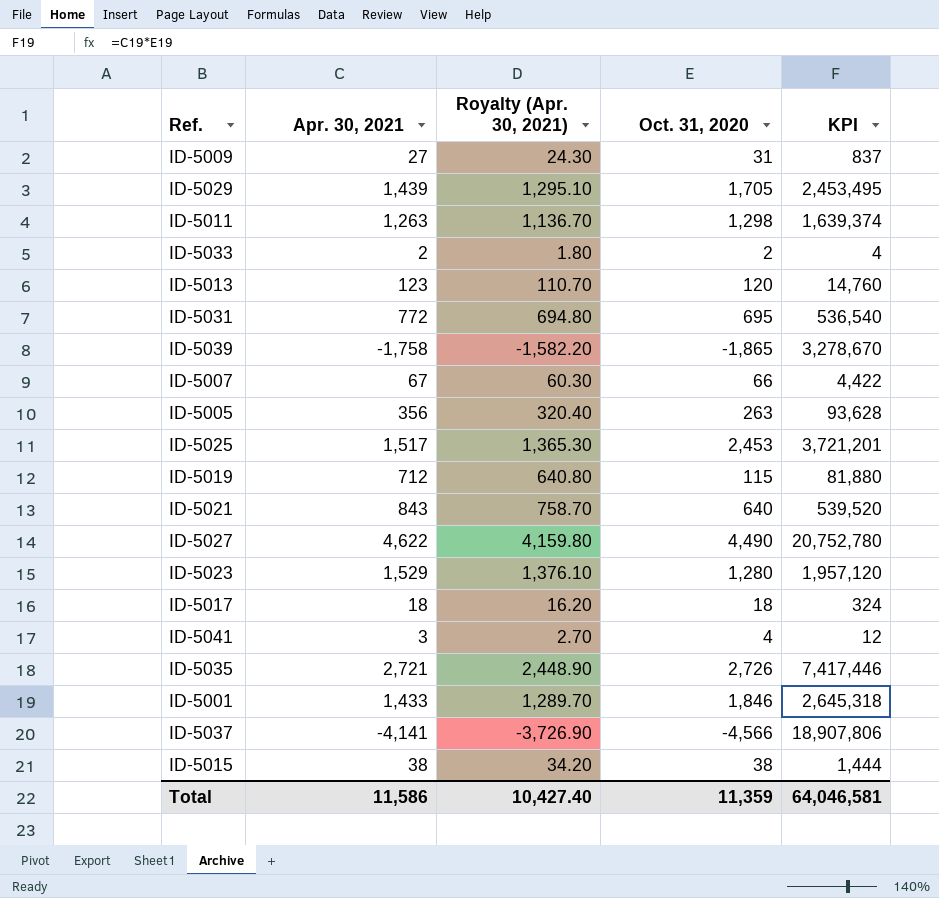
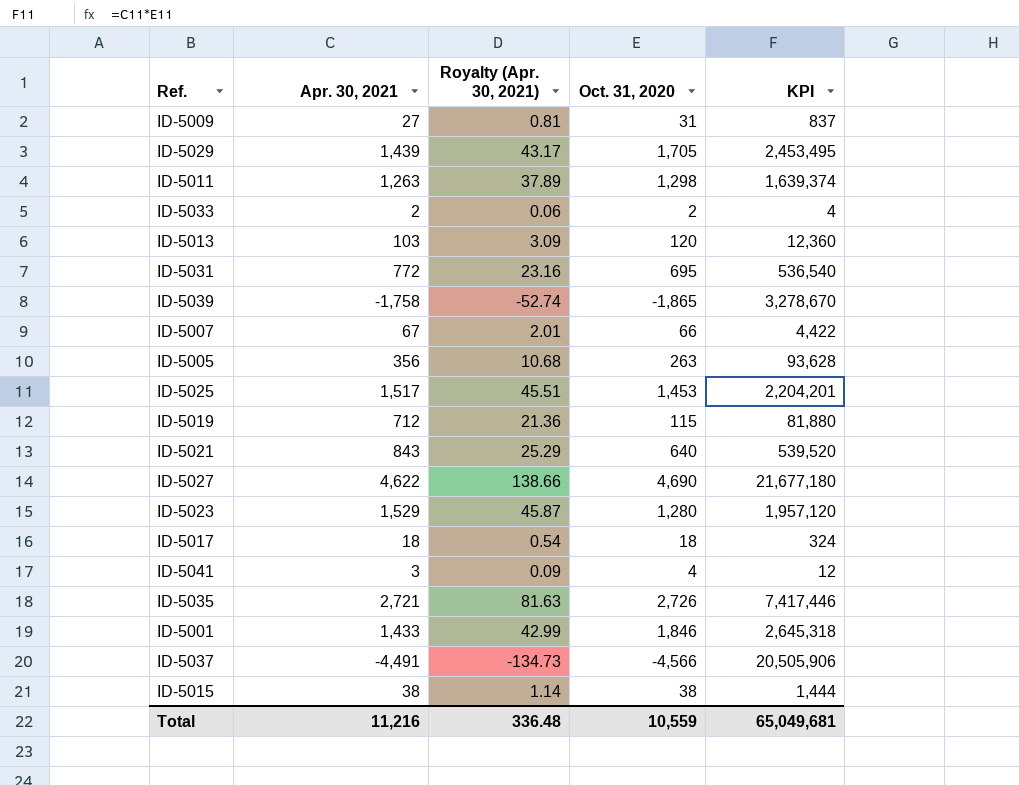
column Royalty (Apr. 30, 2021) | formula: [Apr. 30, 2021] * 0.9 -> [Apr. 30, 2021] * 0.03
ID-5013 | Apr. 30, 2021: 123 -> 103
ID-5013 | KPI: 14,760 -> 12,360
ID-5025 | Oct. 31, 2020: 2,453 -> 1,453
ID-5025 | KPI: 3,721,201 -> 2,204,201
ID-5027 | Oct. 31, 2020: 4,490 -> 4,690
ID-5027 | KPI: 20,752,780 -> 21,677,180
ID-5037 | Apr. 30, 2021: -4,141 -> -4,491
ID-5037 | KPI: 18,907,806 -> 20,505,906
Total | Apr. 30, 2021: 11,586 -> 11,216
Total | Royalty (Apr. 30, 2021): 10,427.40 -> 336.48
Total | Oct. 31, 2020: 11,359 -> 10,559
Total | KPI: 64,046,581 -> 65,049,681

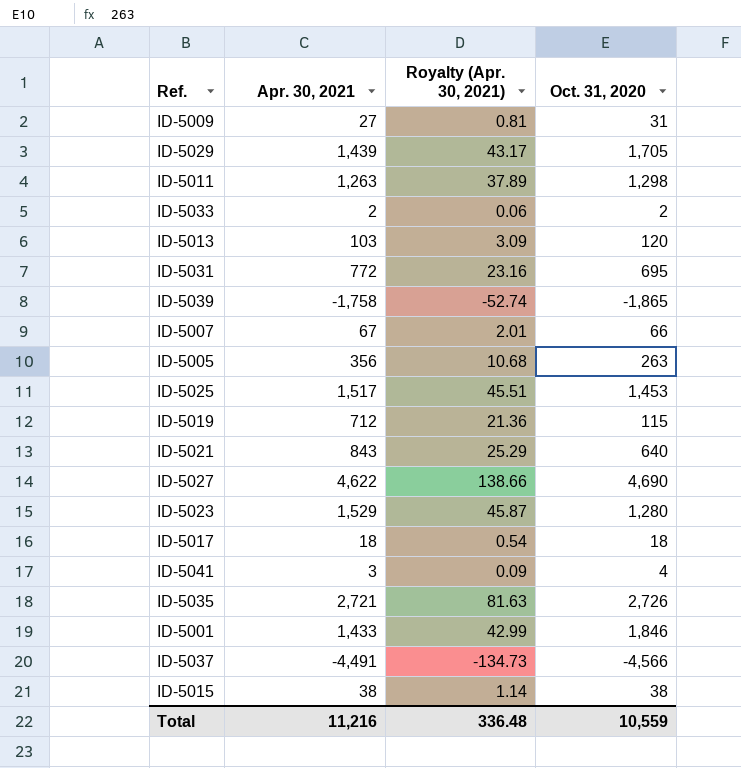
column KPI | formula: [Apr. 30, 2021] * [Oct. 31, 2020] -> none

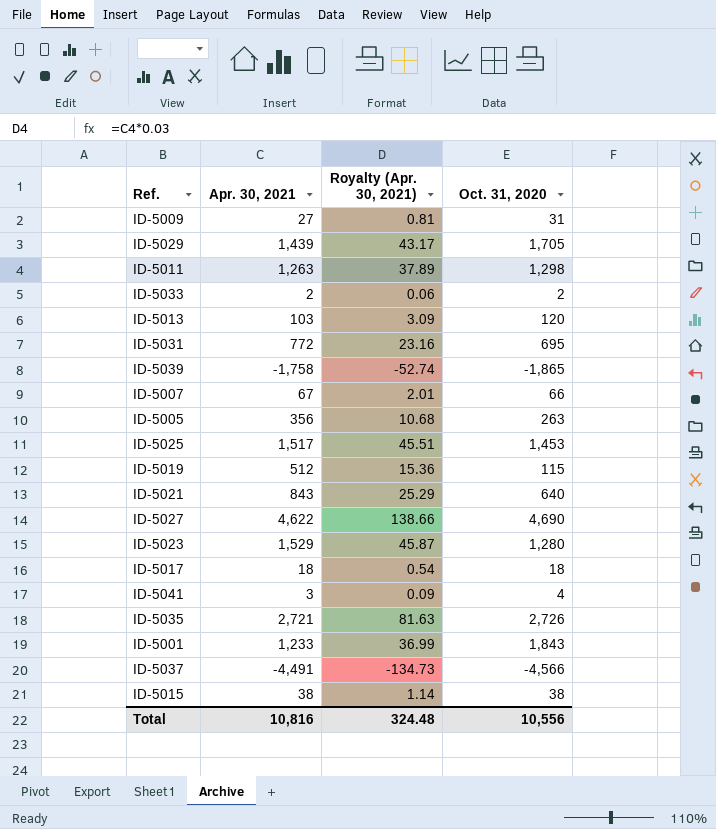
ID-5019 | Apr. 30, 2021: 712 -> 512
ID-5019 | Royalty (Apr. 30, 2021): 21.36 -> 15.36
ID-5001 | Apr. 30, 2021: 1,433 -> 1,233
ID-5001 | Royalty (Apr. 30, 2021): 42.99 -> 36.99
ID-5001 | Oct. 31, 2020: 1,846 -> 1,843
Total | Apr. 30, 2021: 11,216 -> 10,816
Total | Royalty (Apr. 30, 2021): 336.48 -> 324.48
Total | Oct. 31, 2020: 10,559 -> 10,556

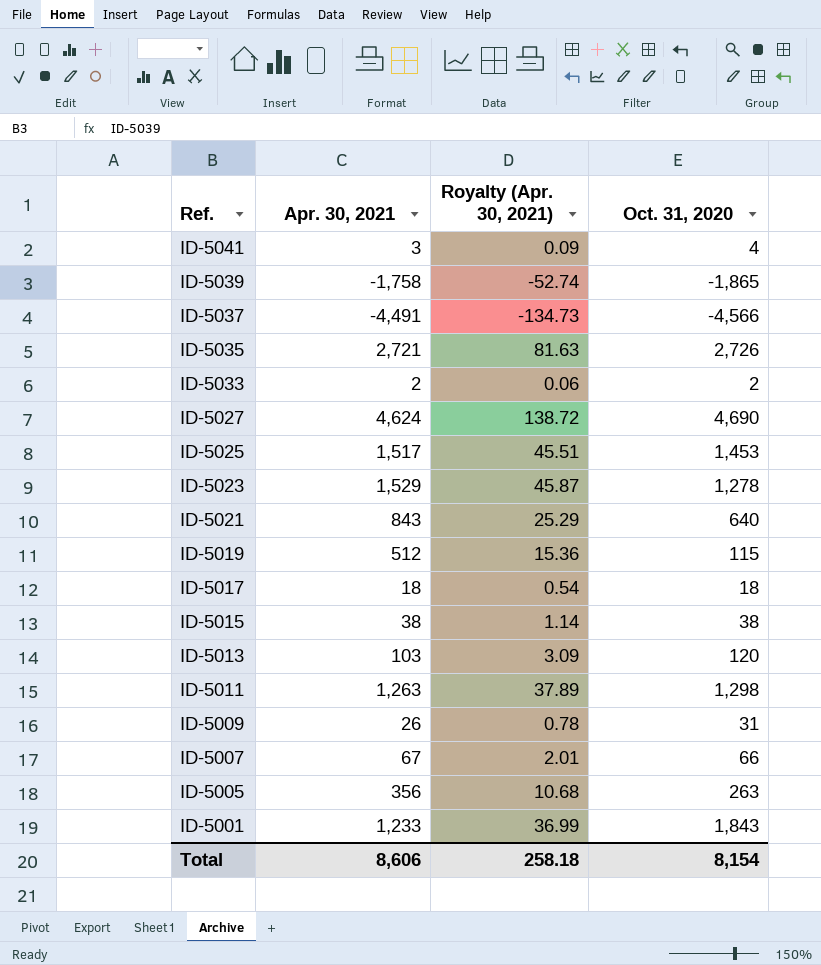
row order: none -> Ref. descending
row ID-5029: 1,439 | 43.17 | 1,705 -> none
row ID-5031: 772 | 23.16 | 695 -> none
ID-5027 | Apr. 30, 2021: 4,622 -> 4,624
ID-5027 | Royalty (Apr. 30, 2021): 138.66 -> 138.72
ID-5023 | Oct. 31, 2020: 1,280 -> 1,278
ID-5009 | Apr. 30, 2021: 27 -> 26
ID-5009 | Royalty (Apr. 30, 2021): 0.81 -> 0.78
Total | Apr. 30, 2021: 10,816 -> 8,606
Total | Royalty (Apr. 30, 2021): 324.48 -> 258.18
Total | Oct. 31, 2020: 10,556 -> 8,154

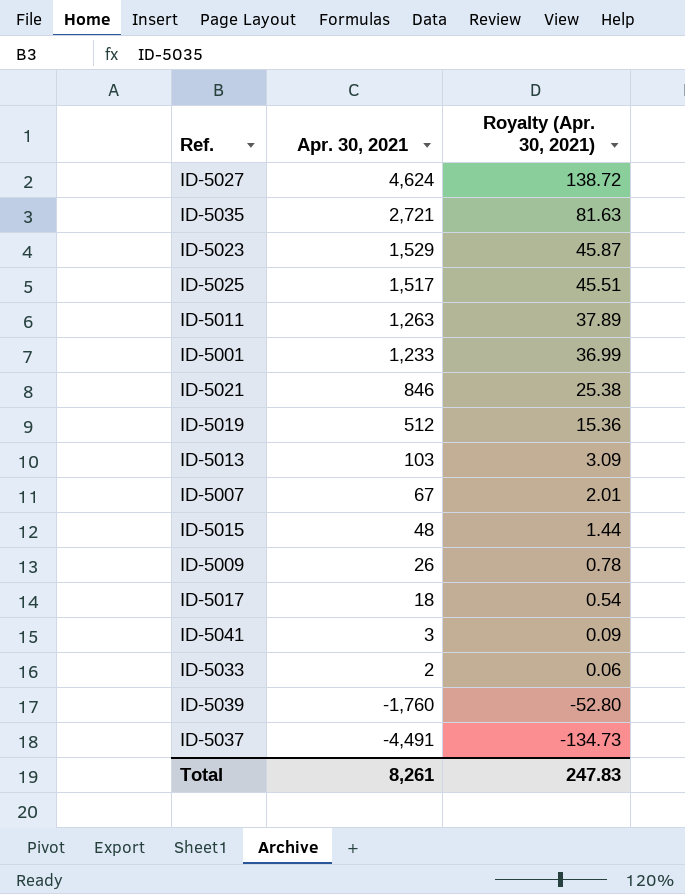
row order: Ref. descending -> Apr. 30, 2021 descending
column Oct. 31, 2020 | position: 4 -> none
row ID-5005: 356 | 10.68 | 263 -> none
ID-5021 | Apr. 30, 2021: 843 -> 846
ID-5021 | Royalty (Apr. 30, 2021): 25.29 -> 25.38
ID-5015 | Apr. 30, 2021: 38 -> 48
ID-5015 | Royalty (Apr. 30, 2021): 1.14 -> 1.44
ID-5039 | Apr. 30, 2021: -1,758 -> -1,760
ID-5039 | Royalty (Apr. 30, 2021): -52.74 -> -52.80
Total | Apr. 30, 2021: 8,606 -> 8,261
Total | Royalty (Apr. 30, 2021): 258.18 -> 247.83

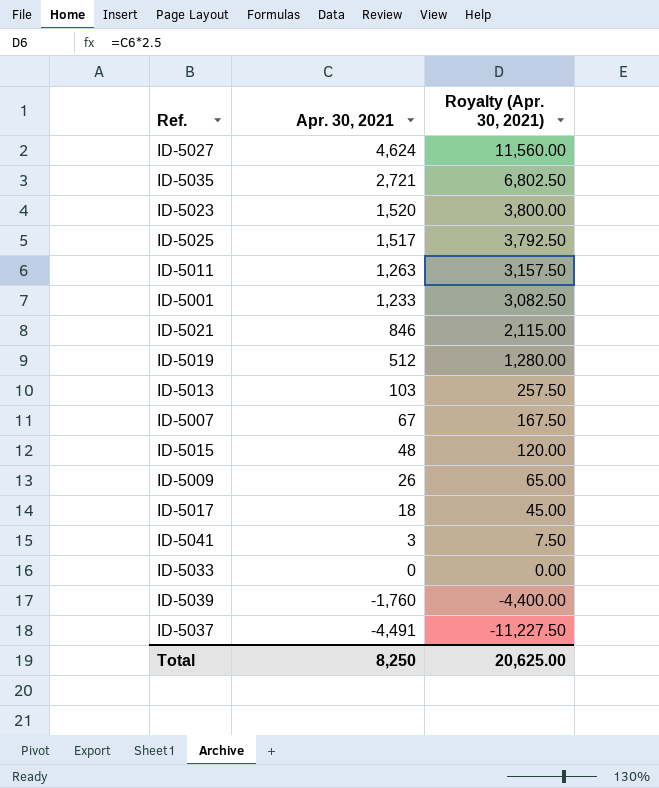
column Royalty (Apr. 30, 2021) | formula: [Apr. 30, 2021] * 0.03 -> [Apr. 30, 2021] * 2.5
ID-5023 | Apr. 30, 2021: 1,529 -> 1,520
ID-5033 | Apr. 30, 2021: 2 -> 0
Total | Apr. 30, 2021: 8,261 -> 8,250
Total | Royalty (Apr. 30, 2021): 247.83 -> 20,625.00

